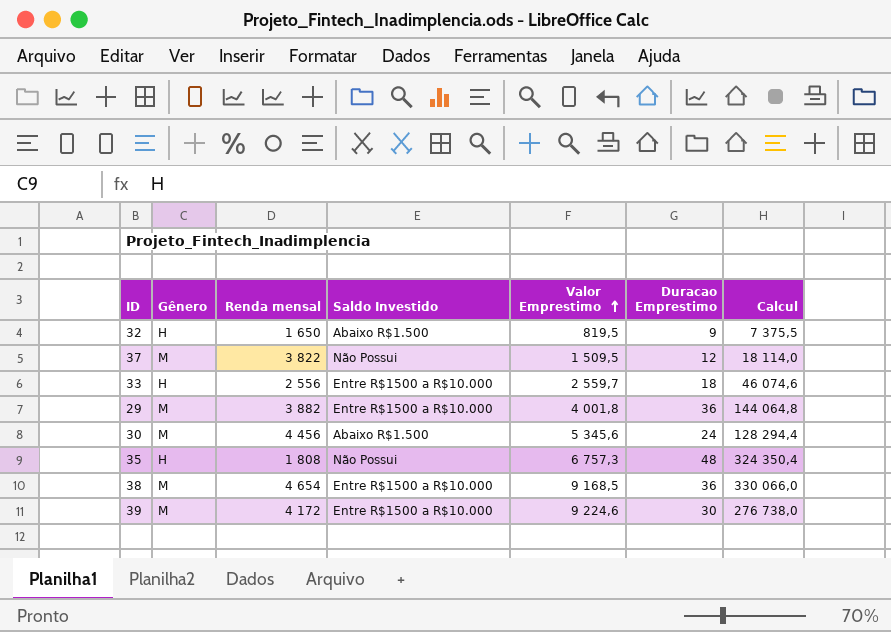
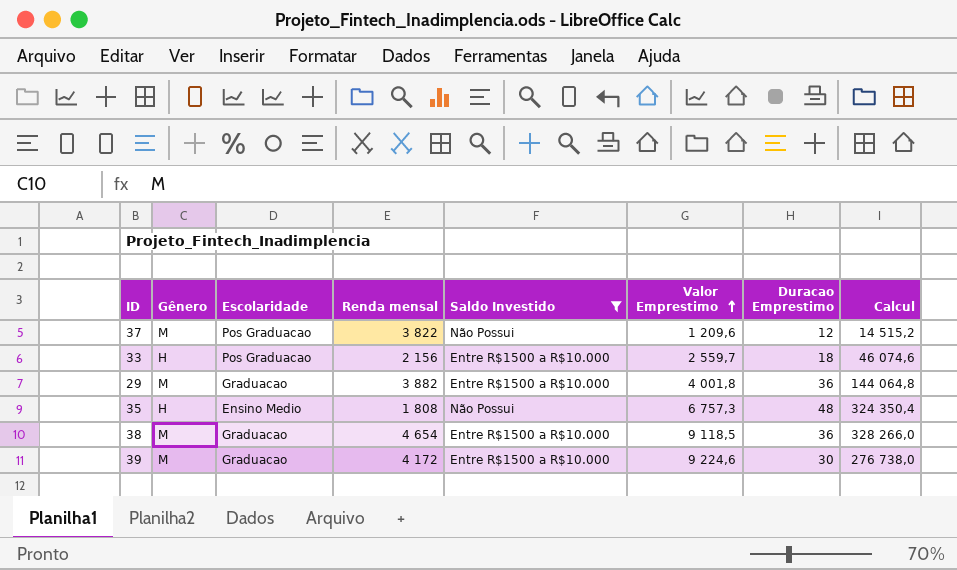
filter: none -> Saldo Investido != Abaixo R$1.500
column Escolaridade | position: none -> 3
37 | Valor Emprestimo: 1 509,5 -> 1 209,6
37 | Calcul: 18 114,0 -> 14 515,2
33 | Renda mensal: 2 556 -> 2 156
38 | Valor Emprestimo: 9 168,5 -> 9 118,5
38 | Calcul: 330 066,0 -> 328 266,0

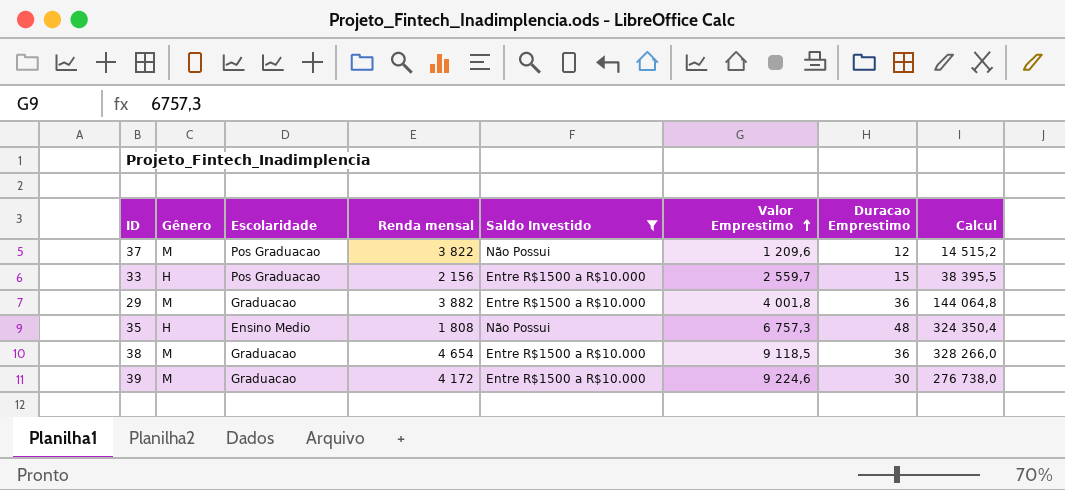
33 | Duracao Emprestimo: 18 -> 15
33 | Calcul: 46 074,6 -> 38 395,5

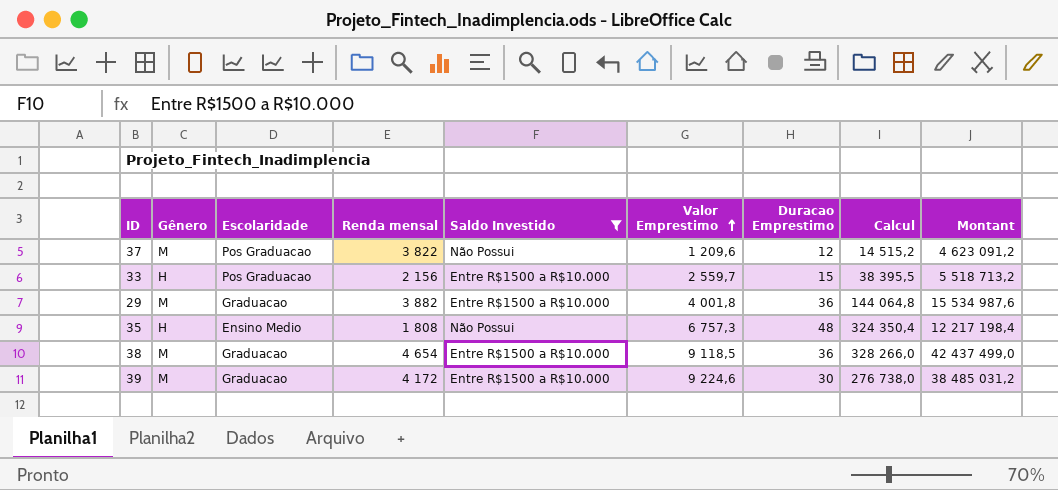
column Montant | formula: none -> [Renda mensal] * [Valor Emprestimo]

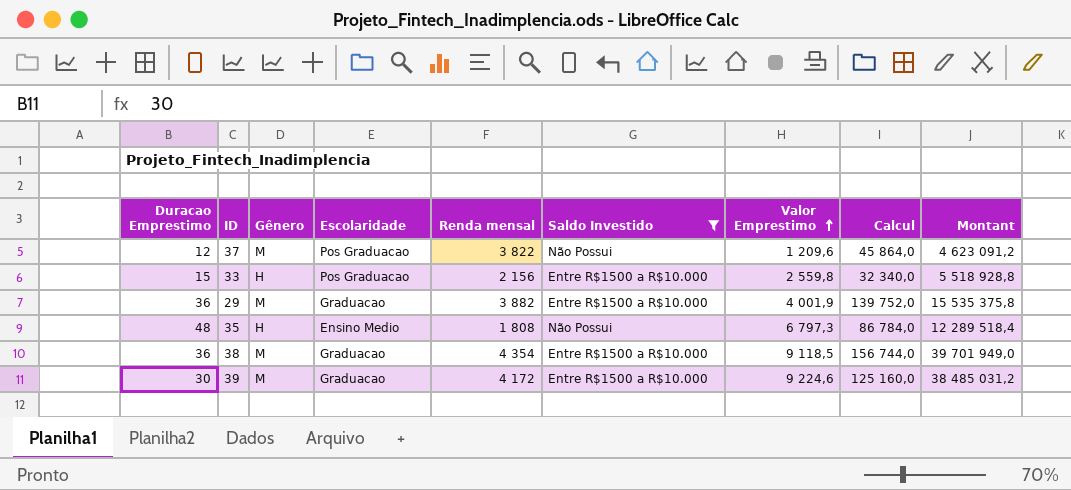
column Duracao Emprestimo | position: 7 -> 1
column Calcul | formula: [Valor Emprestimo] * [Duracao Emprestimo] -> [Duracao Emprestimo] * [Renda mensal]
33 | Valor Emprestimo: 2 559,7 -> 2 559,8
33 | Montant: 5 518 713,2 -> 5 518 928,8
29 | Valor Emprestimo: 4 001,8 -> 4 001,9
29 | Montant: 15 534 987,6 -> 15 535 375,8
35 | Valor Emprestimo: 6 757,3 -> 6 797,3
35 | Montant: 12 217 198,4 -> 12 289 518,4
38 | Renda mensal: 4 654 -> 4 354
38 | Montant: 42 437 499,0 -> 39 701 949,0

